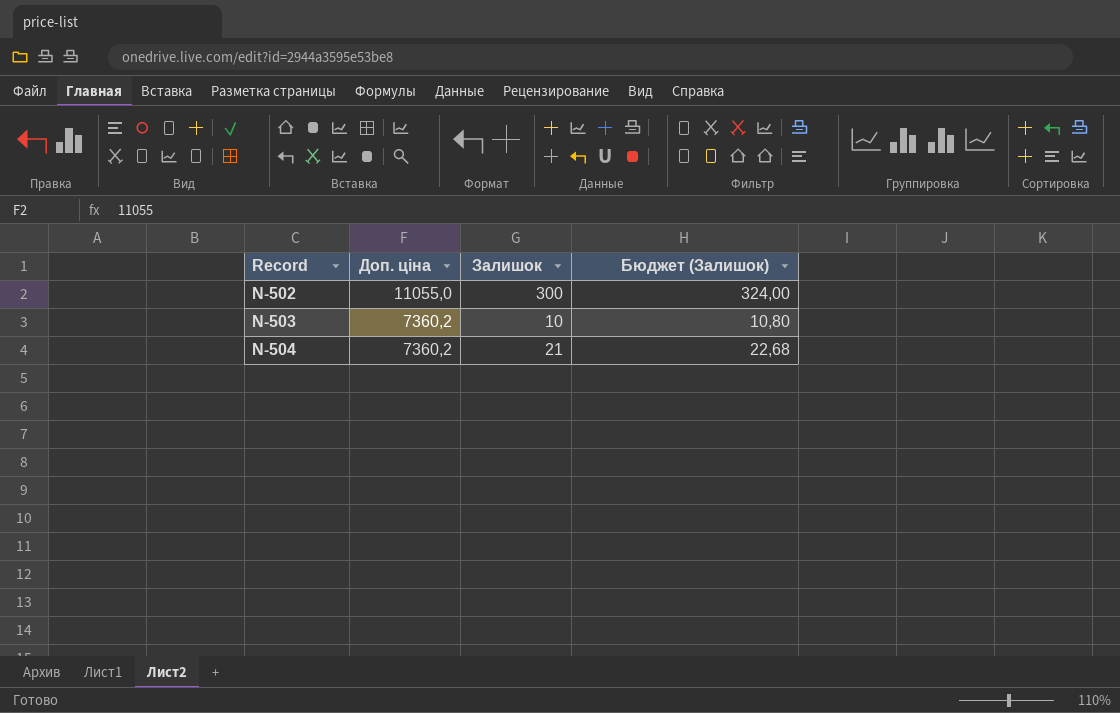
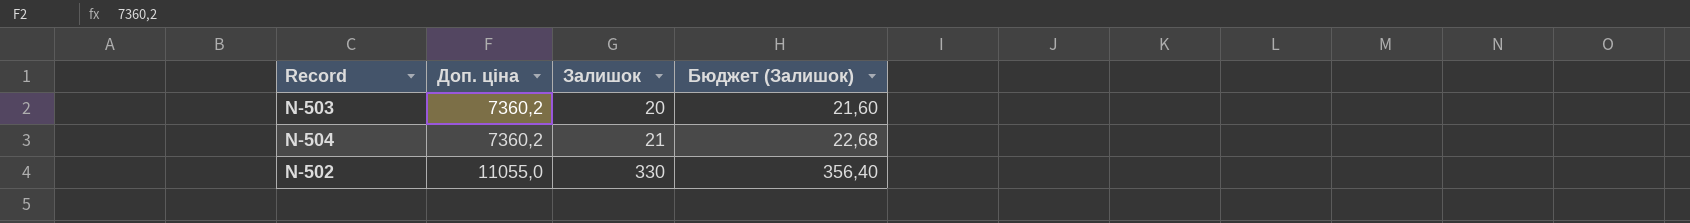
row order: Record ascending -> Доп. ціна ascending
N-503 | Залишок: 10 -> 20
N-503 | Бюджет (Залишок): 10,80 -> 21,60
N-502 | Залишок: 300 -> 330
N-502 | Бюджет (Залишок): 324,00 -> 356,40

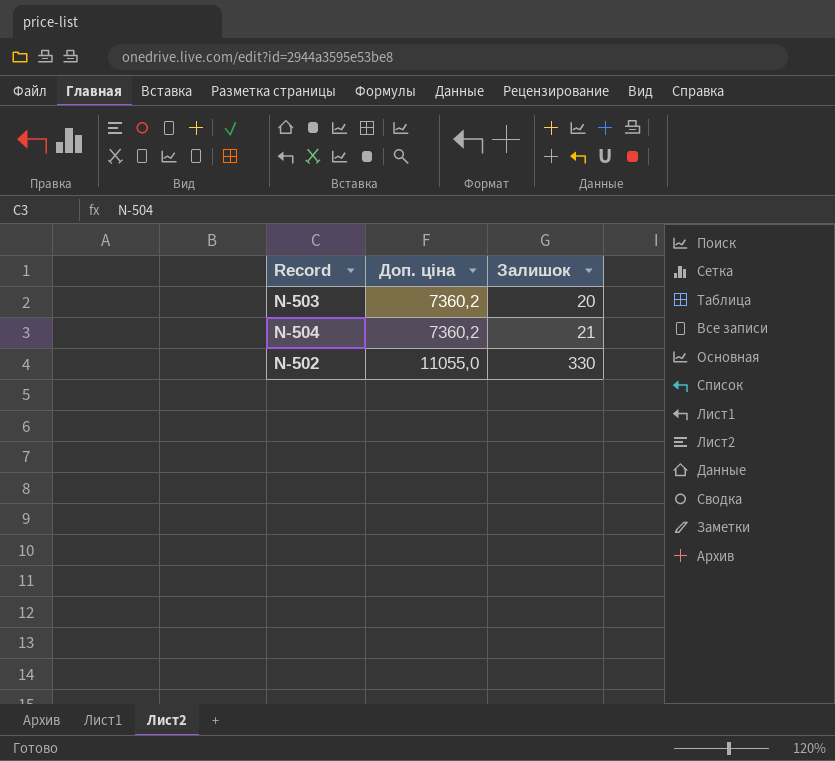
column Бюджет (Залишок) | formula: [Залишок] * 1,08 -> none

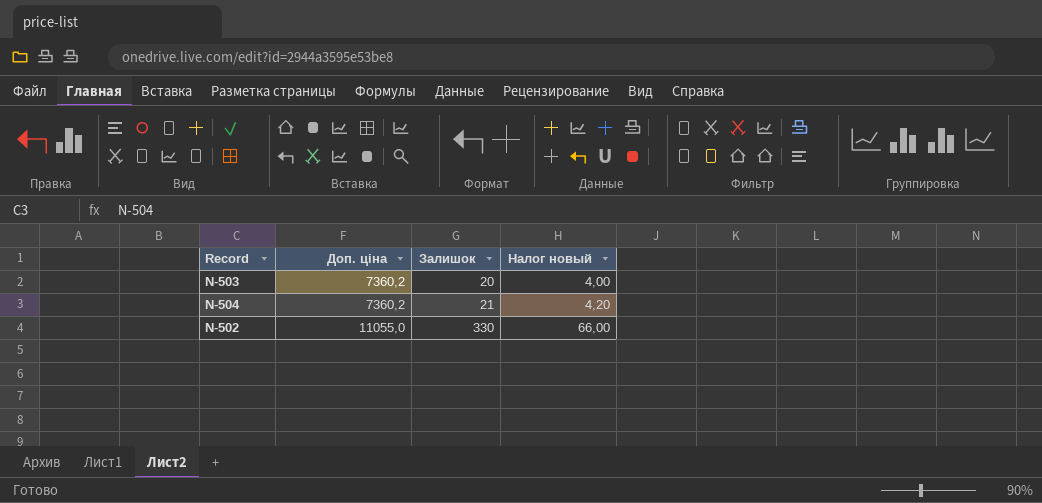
column Налог новый | formula: none -> [Залишок] * 0,2

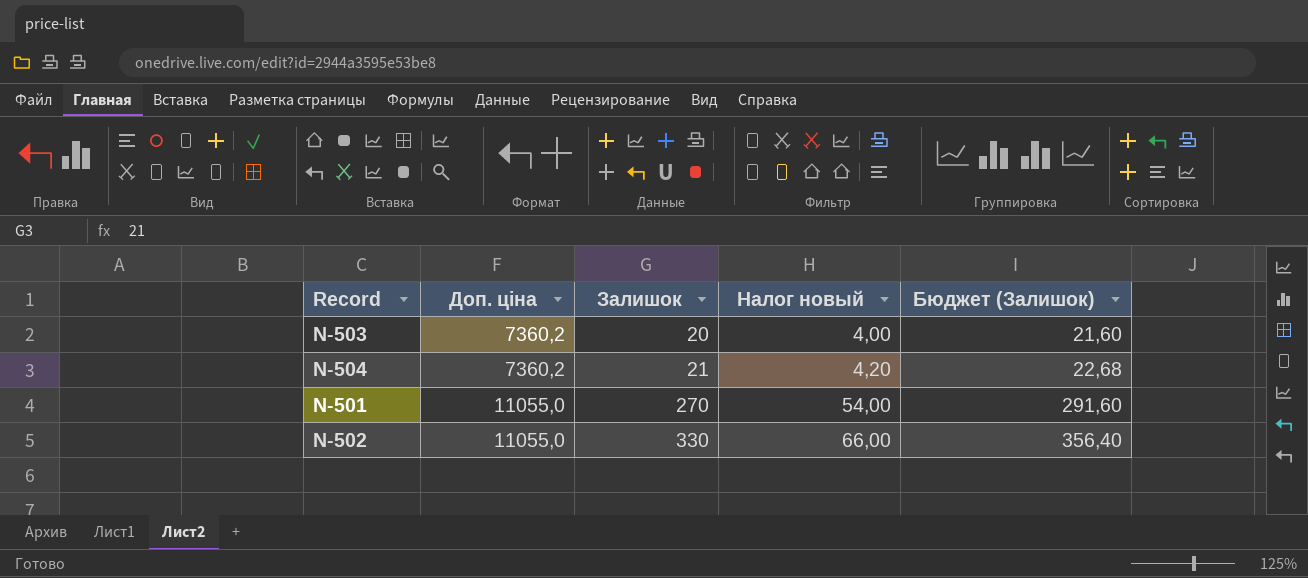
column Бюджет (Залишок) | formula: none -> [Залишок] * 1,08
row N-501: none -> 11055,0 | 270 | 54,00 | 291,60

